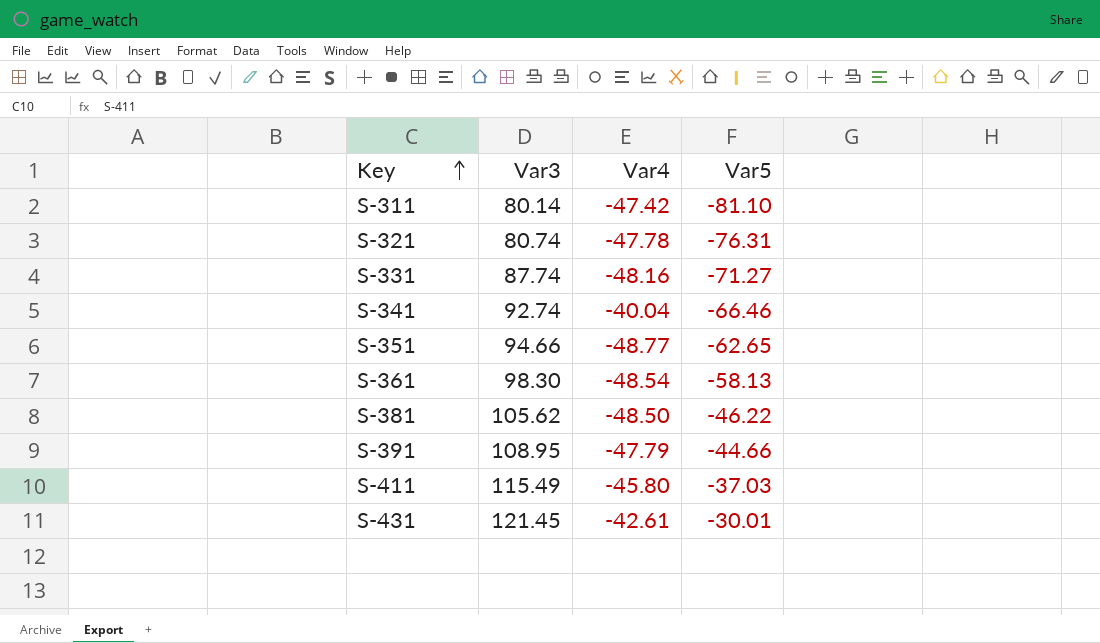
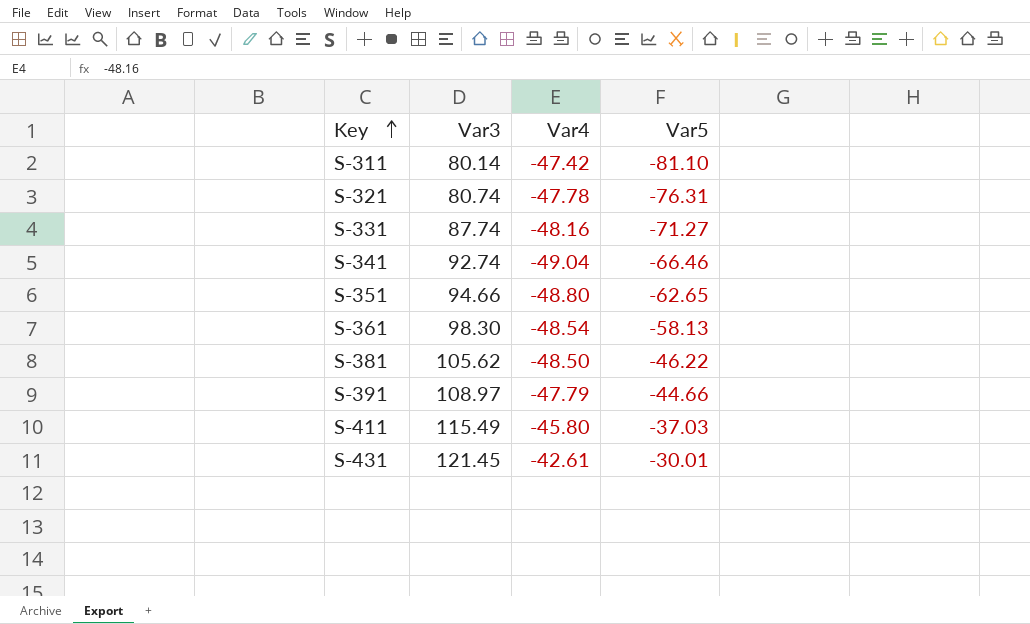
S-341 | Var4: -40.04 -> -49.04
S-351 | Var4: -48.77 -> -48.80
S-391 | Var3: 108.95 -> 108.97

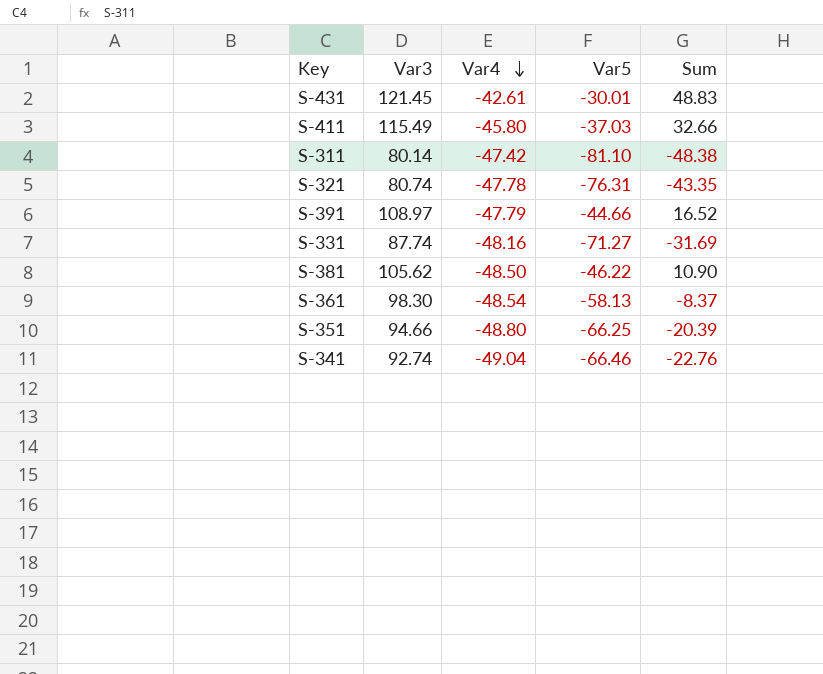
row order: Key ascending -> Var4 descending
column Sum | formula: none -> [Var3] + [Var4] + [Var5]
S-351 | Var5: -62.65 -> -66.25

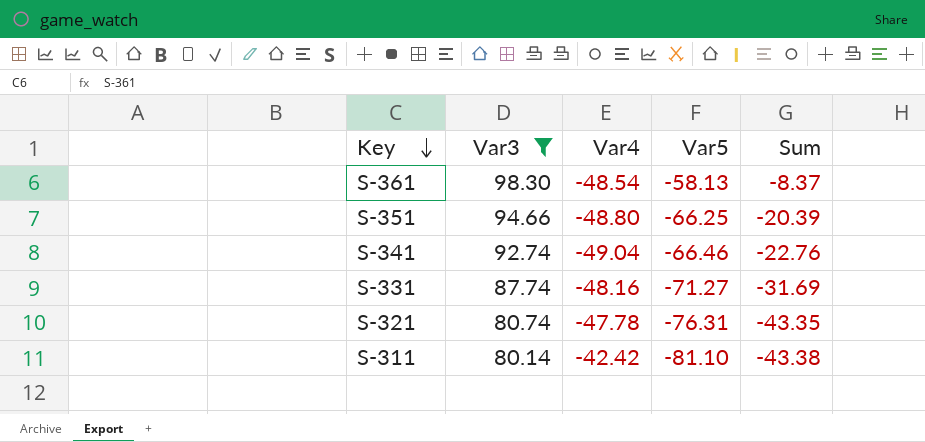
filter: none -> Var3 <= 98.30
row order: Var4 descending -> Key descending
S-311 | Var4: -47.42 -> -42.42
S-311 | Sum: -48.38 -> -43.38

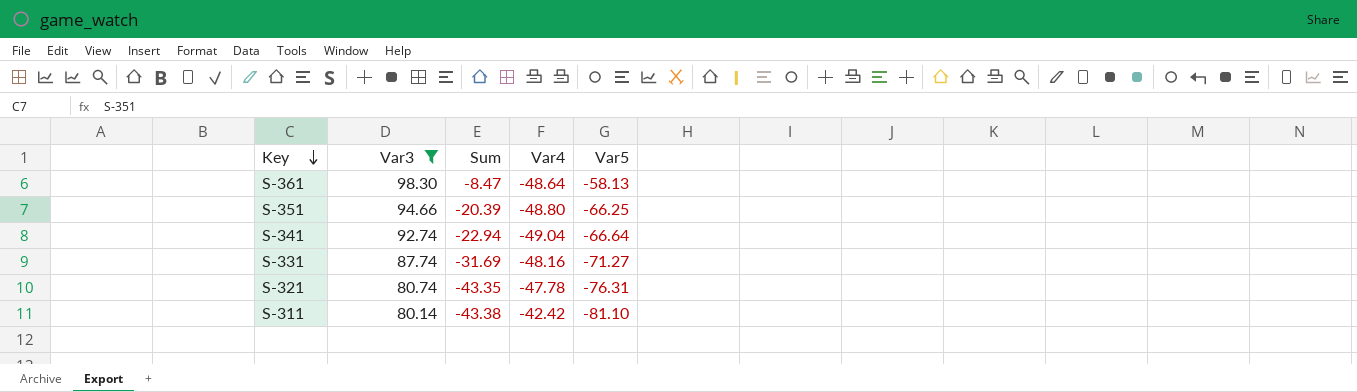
column Sum | position: 5 -> 3
S-361 | Sum: -8.37 -> -8.47
S-361 | Var4: -48.54 -> -48.64
S-341 | Sum: -22.76 -> -22.94
S-341 | Var5: -66.46 -> -66.64

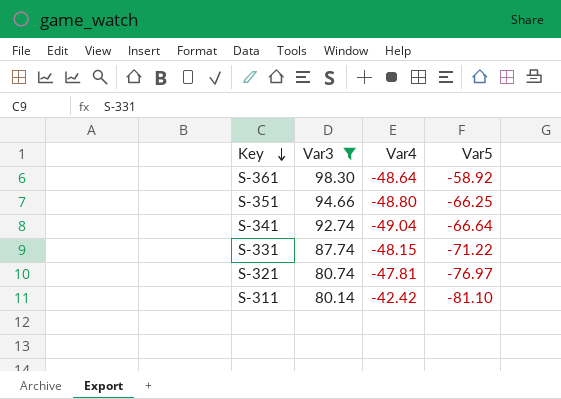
column Sum | formula: [Var3] + [Var4] + [Var5] -> none
S-361 | Var5: -58.13 -> -58.92
S-331 | Var4: -48.16 -> -48.15
S-331 | Var5: -71.27 -> -71.22
S-321 | Var4: -47.78 -> -47.81
S-321 | Var5: -76.31 -> -76.97

